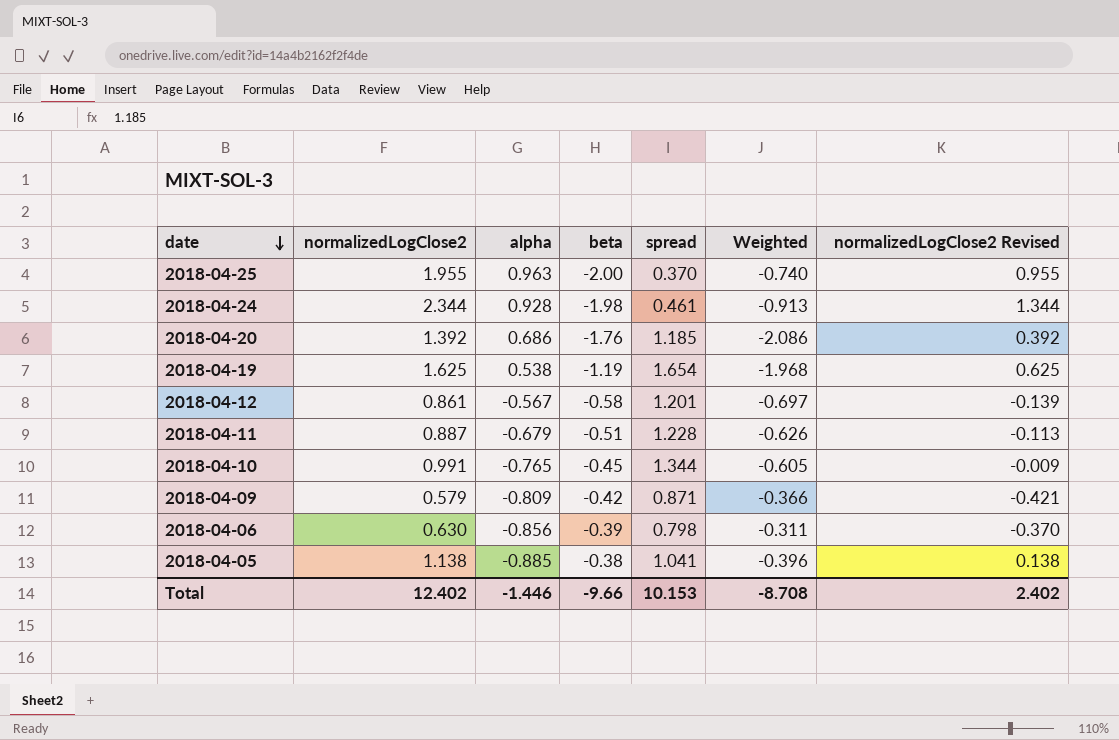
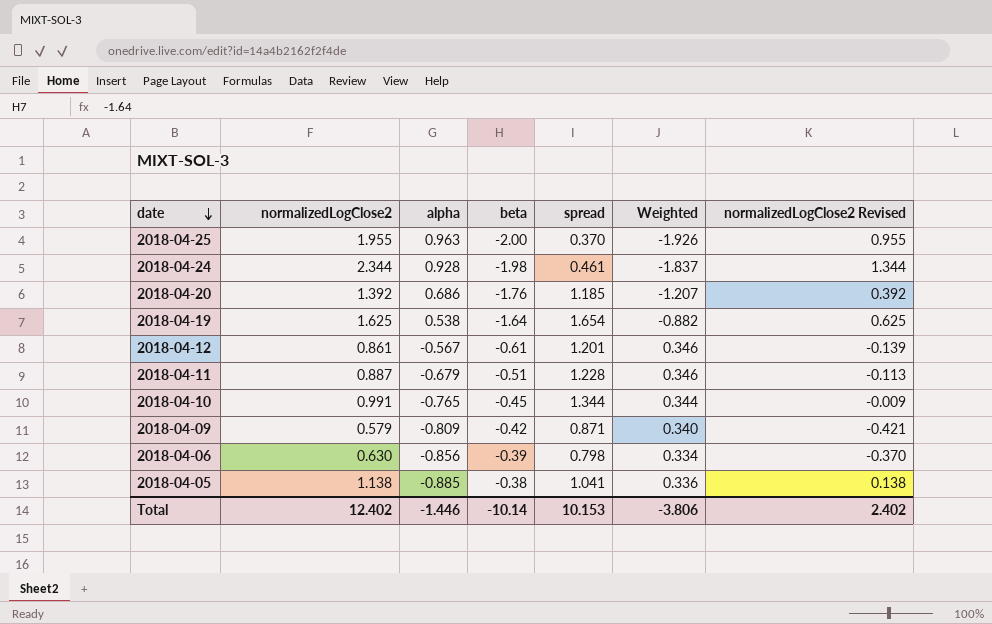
column Weighted | formula: [beta] * [spread] -> [alpha] * [beta]
2018-04-19 | beta: -1.19 -> -1.64
2018-04-12 | beta: -0.58 -> -0.61
Total | beta: -9.66 -> -10.14
Total | Weighted: -8.708 -> -3.806

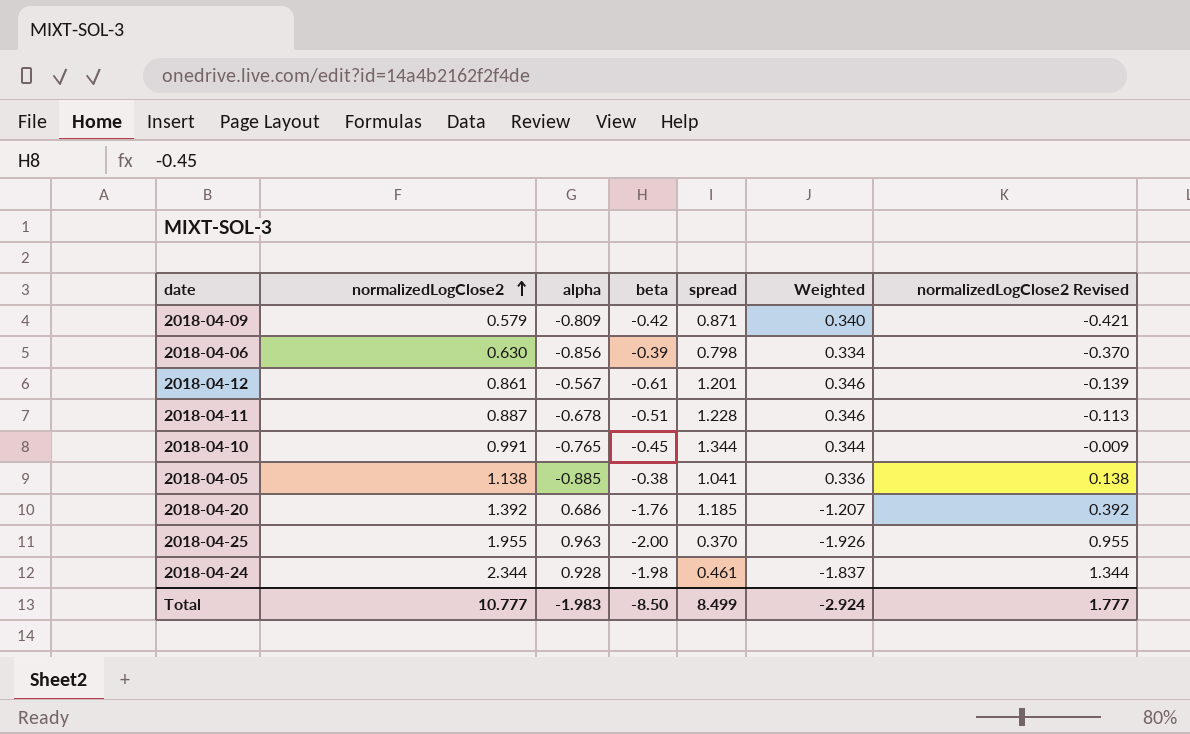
row order: date descending -> normalizedLogClose2 ascending
row 2018-04-19: 1.625 | 0.538 | -1.64 | 1.654 | -0.882 | 0.625 -> none
2018-04-11 | alpha: -0.679 -> -0.678
Total | normalizedLogClose2: 12.402 -> 10.777
Total | alpha: -1.446 -> -1.983
Total | beta: -10.14 -> -8.50
Total | spread: 10.153 -> 8.499
Total | Weighted: -3.806 -> -2.924
Total | normalizedLogClose2 Revised: 2.402 -> 1.777

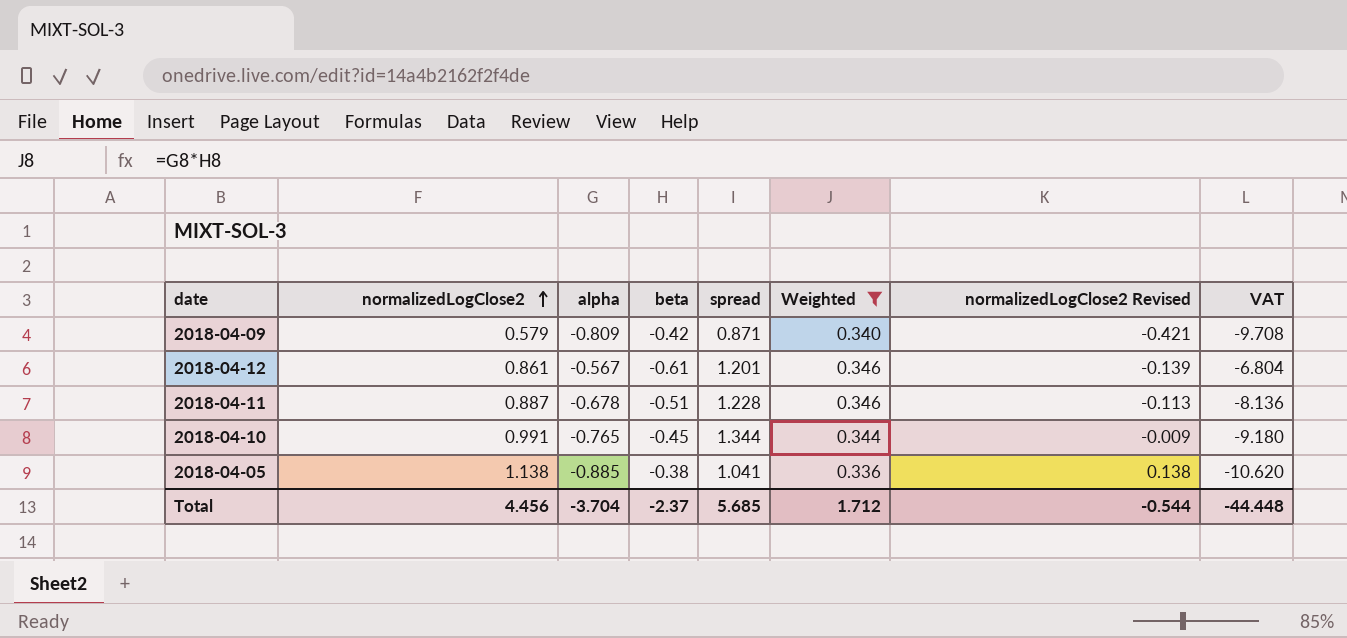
filter: none -> Weighted >= 0.336
column VAT | formula: none -> [alpha] * 12
Total | normalizedLogClose2: 10.777 -> 4.456
Total | alpha: -1.983 -> -3.704
Total | beta: -8.50 -> -2.37
Total | spread: 8.499 -> 5.685
Total | Weighted: -2.924 -> 1.712
Total | normalizedLogClose2 Revised: 1.777 -> -0.544

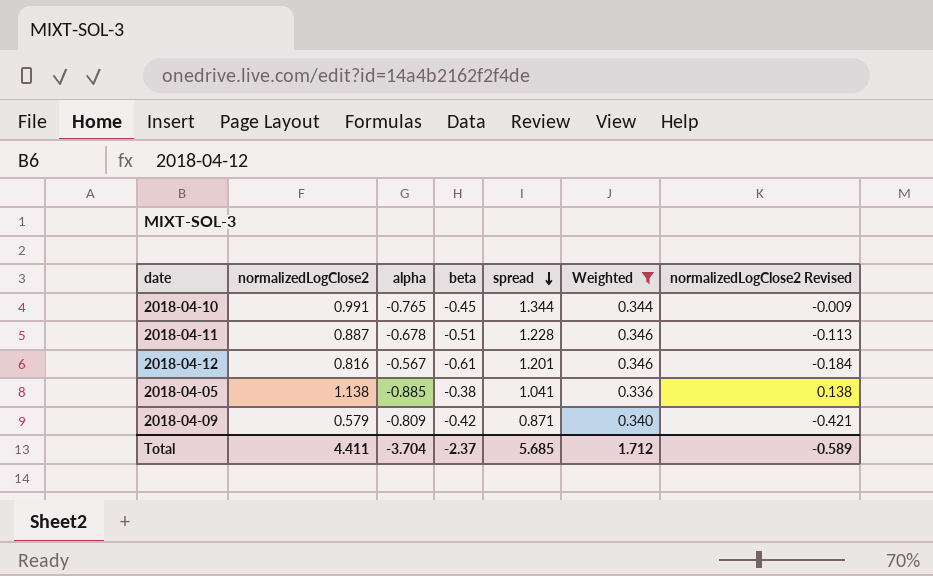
row order: normalizedLogClose2 ascending -> spread descending
column VAT | formula: [alpha] * 12 -> none
2018-04-12 | normalizedLogClose2: 0.861 -> 0.816
2018-04-12 | normalizedLogClose2 Revised: -0.139 -> -0.184
Total | normalizedLogClose2: 4.456 -> 4.411
Total | normalizedLogClose2 Revised: -0.544 -> -0.589

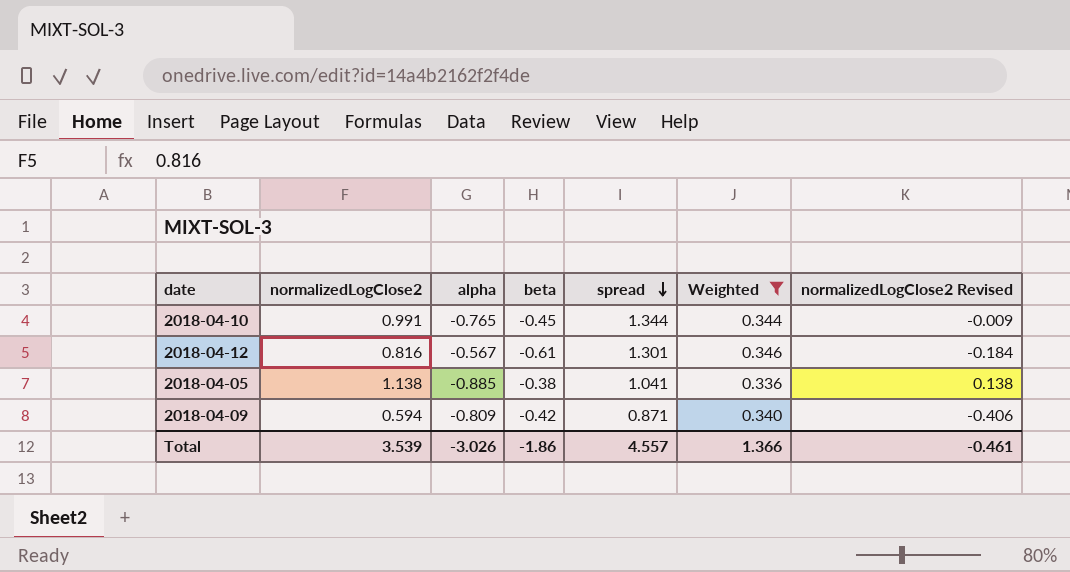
row 2018-04-11: 0.887 | -0.678 | -0.51 | 1.228 | 0.346 | -0.113 -> none
2018-04-12 | spread: 1.201 -> 1.301
2018-04-09 | normalizedLogClose2: 0.579 -> 0.594
2018-04-09 | normalizedLogClose2 Revised: -0.421 -> -0.406
Total | normalizedLogClose2: 4.411 -> 3.539
Total | alpha: -3.704 -> -3.026
Total | beta: -2.37 -> -1.86
Total | spread: 5.685 -> 4.557
Total | Weighted: 1.712 -> 1.366
Total | normalizedLogClose2 Revised: -0.589 -> -0.461

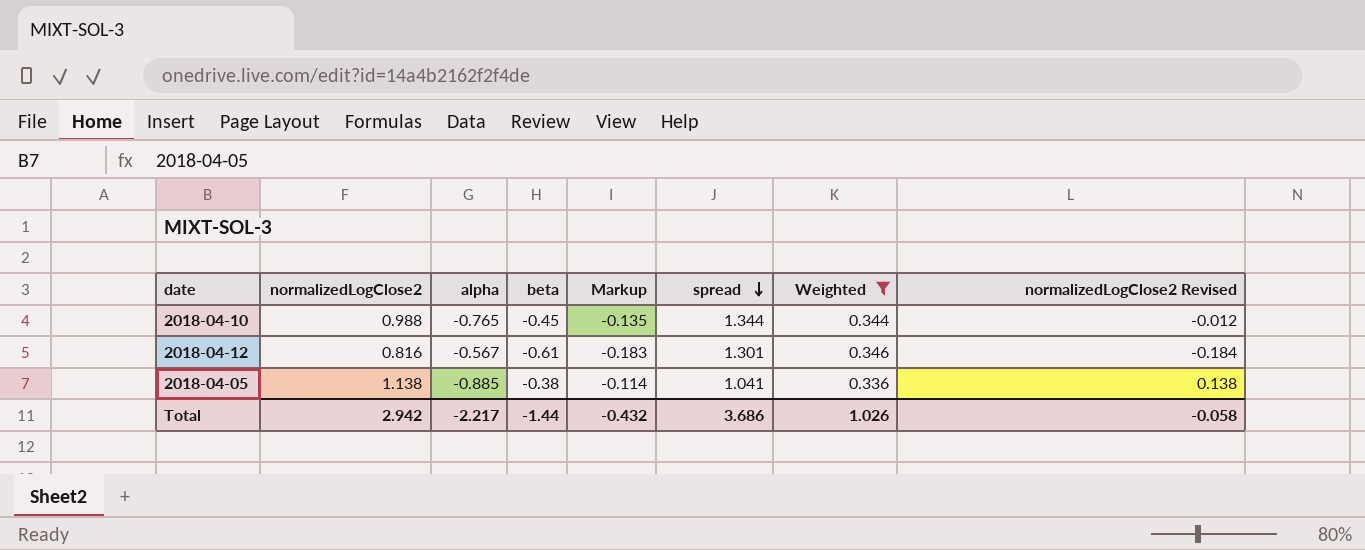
column Markup | formula: none -> [beta] * 0.3
row 2018-04-09: 0.594 | -0.809 | -0.42 | 0.871 | 0.340 | -0.406 -> none
2018-04-10 | normalizedLogClose2: 0.991 -> 0.988
2018-04-10 | normalizedLogClose2 Revised: -0.009 -> -0.012
Total | normalizedLogClose2: 3.539 -> 2.942
Total | alpha: -3.026 -> -2.217
Total | beta: -1.86 -> -1.44
Total | spread: 4.557 -> 3.686
Total | Weighted: 1.366 -> 1.026
Total | normalizedLogClose2 Revised: -0.461 -> -0.058

